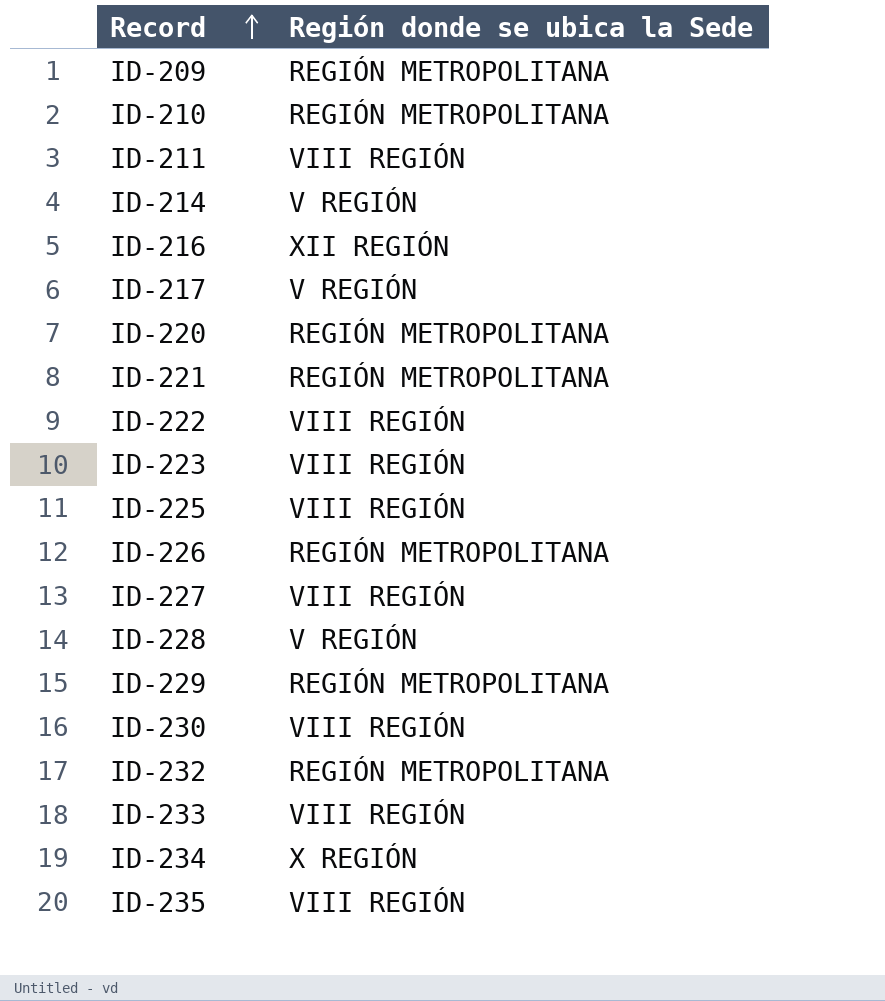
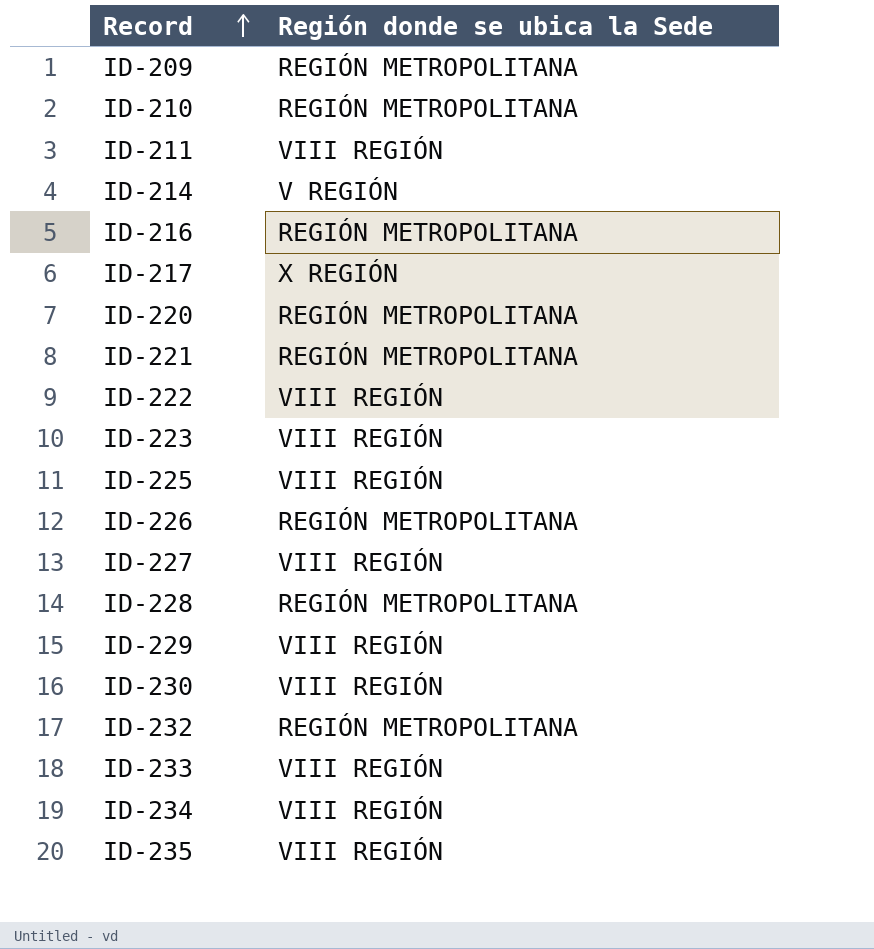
ID-216 | Región donde se ubica la Sede: XII REGIÓN -> REGIÓN METROPOLITANA
ID-217 | Región donde se ubica la Sede: V REGIÓN -> X REGIÓN
ID-228 | Región donde se ubica la Sede: V REGIÓN -> REGIÓN METROPOLITANA
ID-229 | Región donde se ubica la Sede: REGIÓN METROPOLITANA -> VIII REGIÓN
ID-234 | Región donde se ubica la Sede: X REGIÓN -> VIII REGIÓN

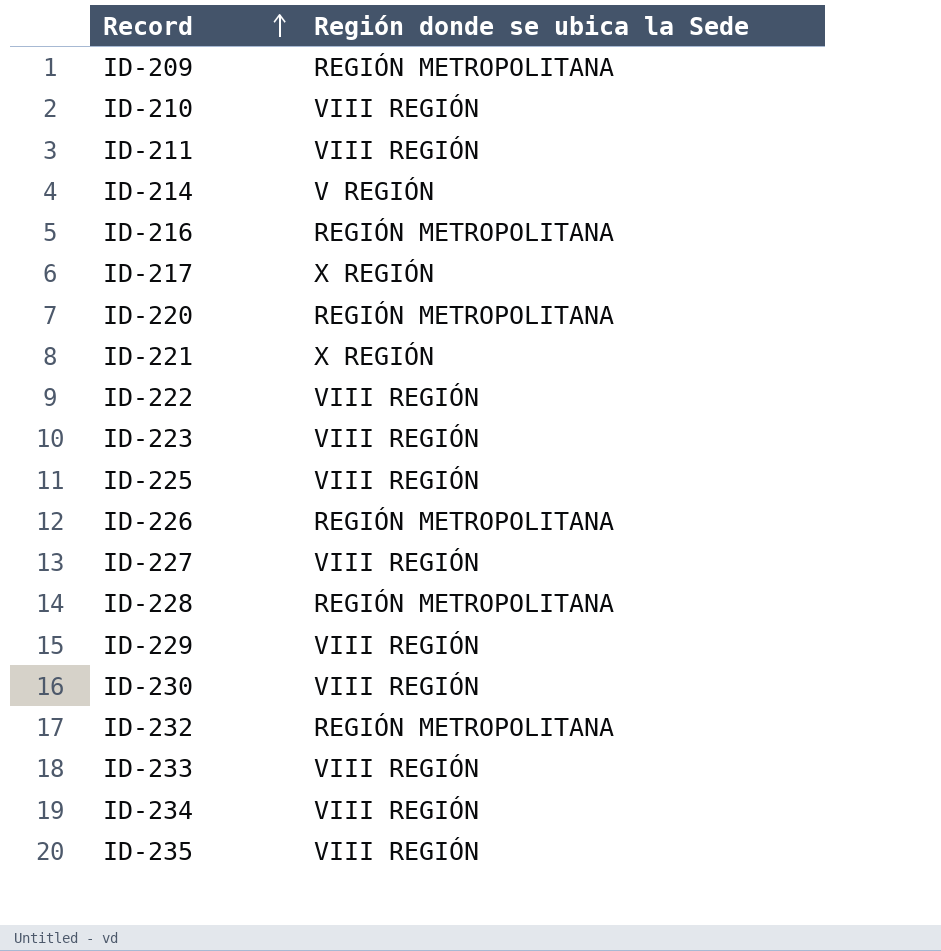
ID-210 | Región donde se ubica la Sede: REGIÓN METROPOLITANA -> VIII REGIÓN
ID-221 | Región donde se ubica la Sede: REGIÓN METROPOLITANA -> X REGIÓN

